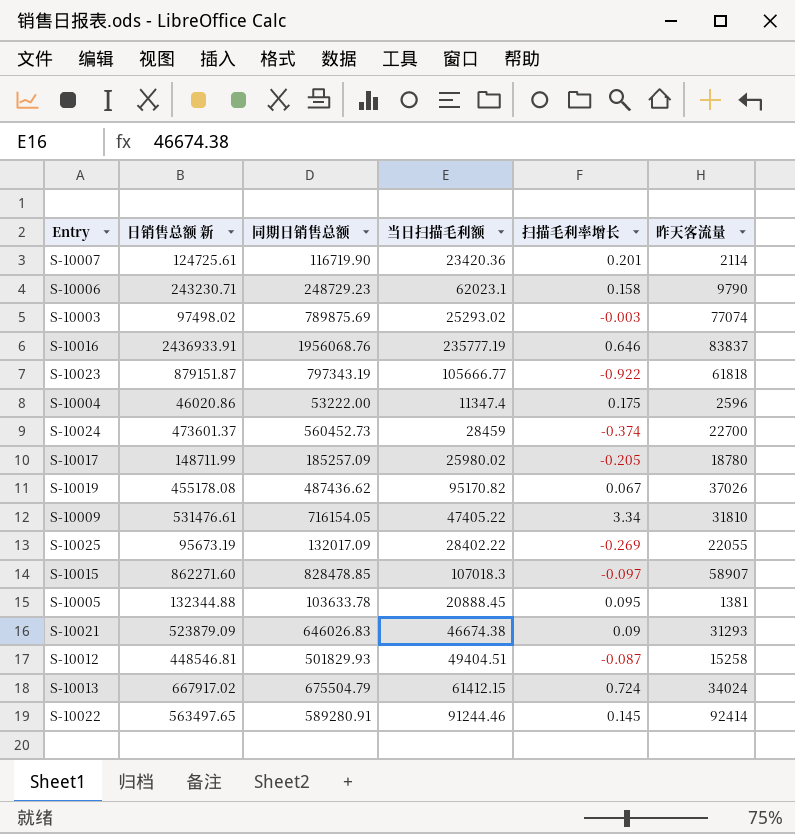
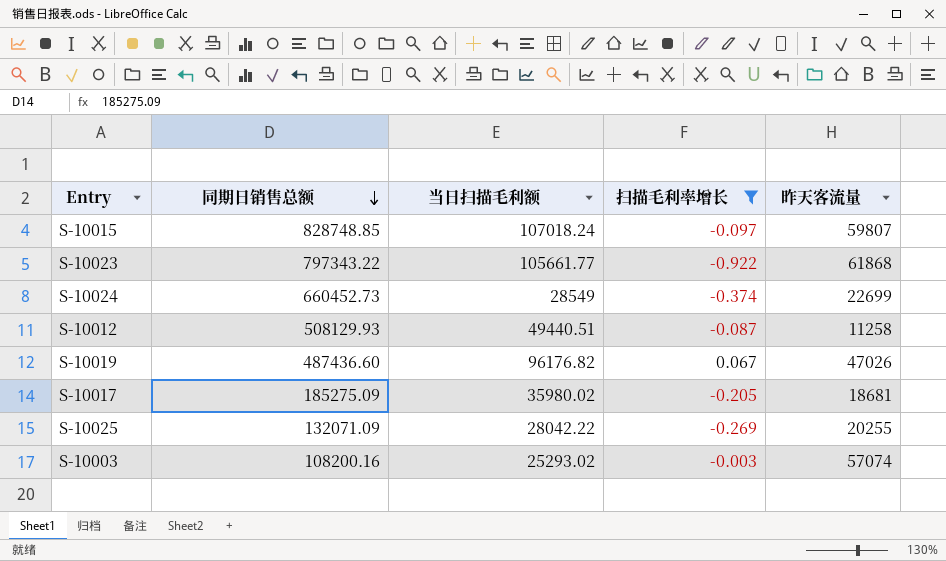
filter: none -> 扫描毛利率增长 <= 0.067
row order: none -> 同期日销售总额 descending
column 日销售总额 新 | position: 2 -> none
S-10015 | 同期日销售总额: 828478.85 -> 828748.85
S-10015 | 当日扫描毛利额: 107018.3 -> 107018.24
S-10015 | 昨天客流量: 58907 -> 59807
S-10023 | 同期日销售总额: 797343.19 -> 797343.22
S-10023 | 当日扫描毛利额: 105666.77 -> 105661.77
S-10023 | 昨天客流量: 61818 -> 61868
S-10024 | 同期日销售总额: 560452.73 -> 660452.73
S-10024 | 当日扫描毛利额: 28459 -> 28549
S-10024 | 昨天客流量: 22700 -> 22699
S-10012 | 同期日销售总额: 501829.93 -> 508129.93
S-10012 | 当日扫描毛利额: 49404.51 -> 49440.51
S-10012 | 昨天客流量: 15258 -> 11258
S-10019 | 同期日销售总额: 487436.62 -> 487436.60
S-10019 | 当日扫描毛利额: 95170.82 -> 96176.82
S-10019 | 昨天客流量: 37026 -> 47026
S-10017 | 同期日销售总额: 185257.09 -> 185275.09
S-10017 | 当日扫描毛利额: 25980.02 -> 35980.02
S-10017 | 昨天客流量: 18780 -> 18681
S-10025 | 同期日销售总额: 132017.09 -> 132071.09
S-10025 | 当日扫描毛利额: 28402.22 -> 28042.22
S-10025 | 昨天客流量: 22055 -> 20255
S-10003 | 同期日销售总额: 789875.69 -> 108200.16
S-10003 | 昨天客流量: 77074 -> 57074

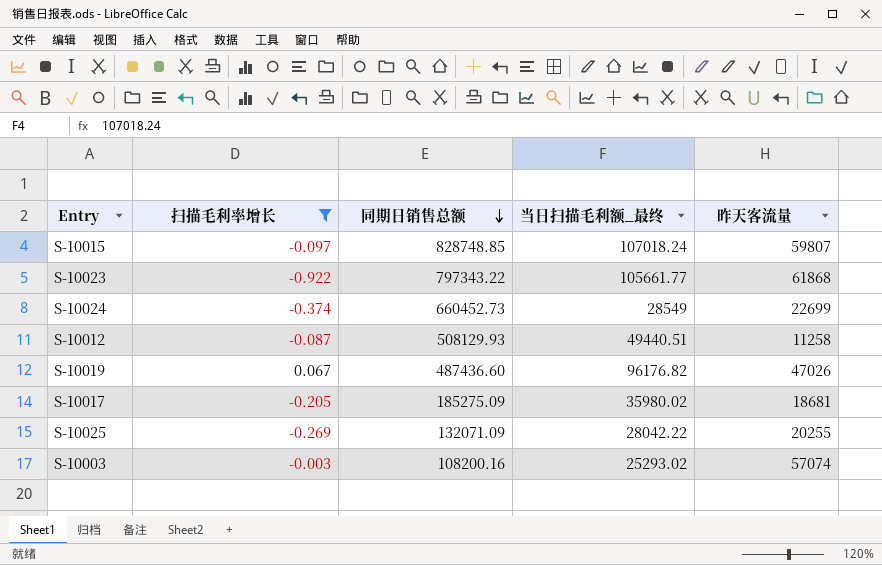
column 扫描毛利率增长 | position: 4 -> 2
column name: 当日扫描毛利额 -> 当日扫描毛利额_最终

